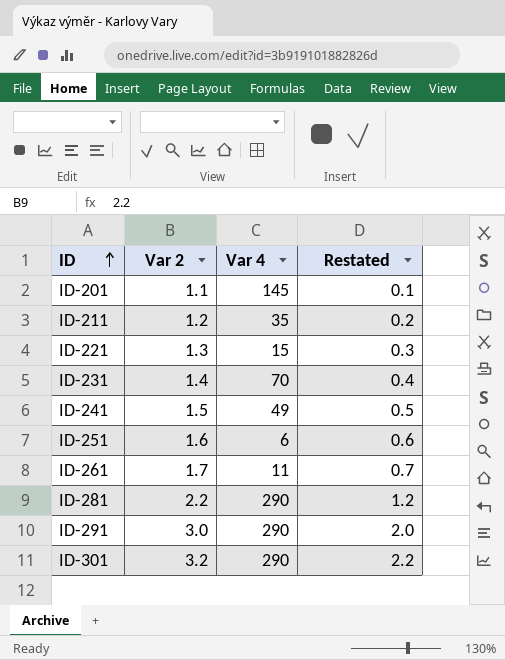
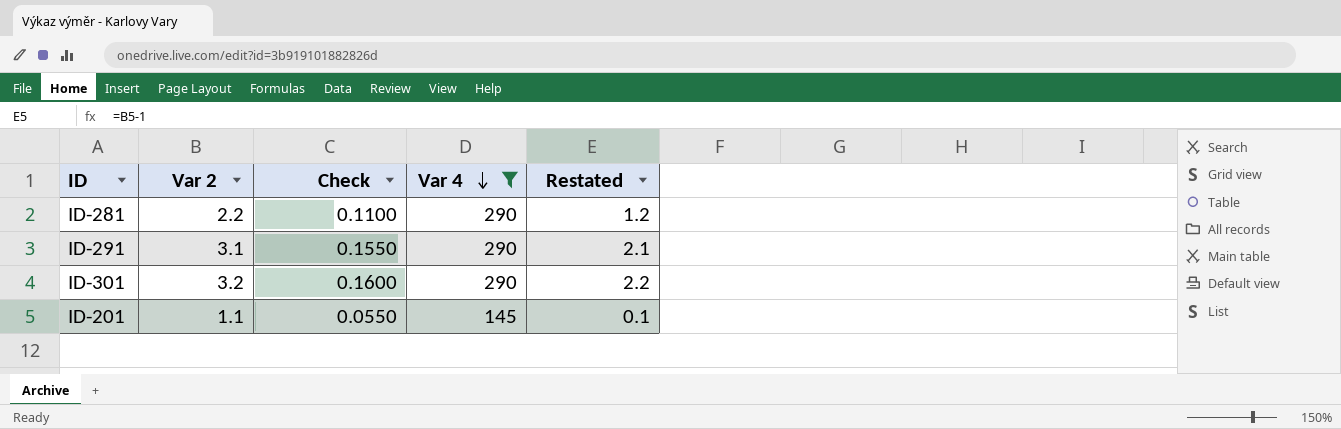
filter: none -> Var 4 >= 145
row order: ID ascending -> Var 4 descending
column Check | formula: none -> [Var 2] * 0.05
ID-291 | Var 2: 3.0 -> 3.1
ID-291 | Restated: 2.0 -> 2.1

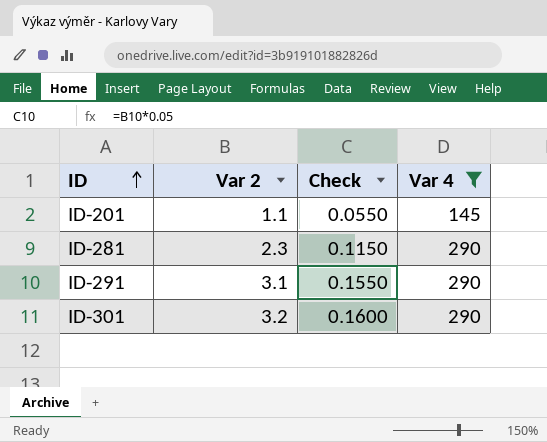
row order: Var 4 descending -> ID ascending
column Restated | formula: [Var 2] - 1 -> none
ID-281 | Var 2: 2.2 -> 2.3
ID-281 | Check: 0.1100 -> 0.1150

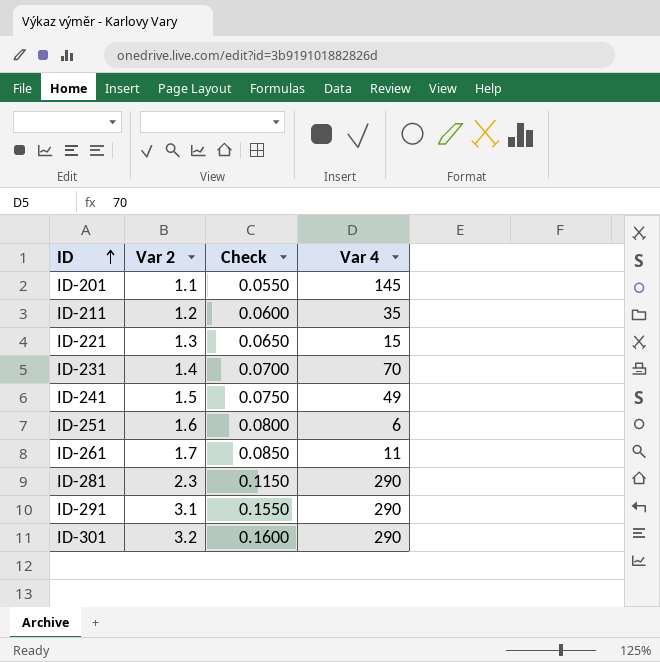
filter: Var 4 >= 145 -> none

